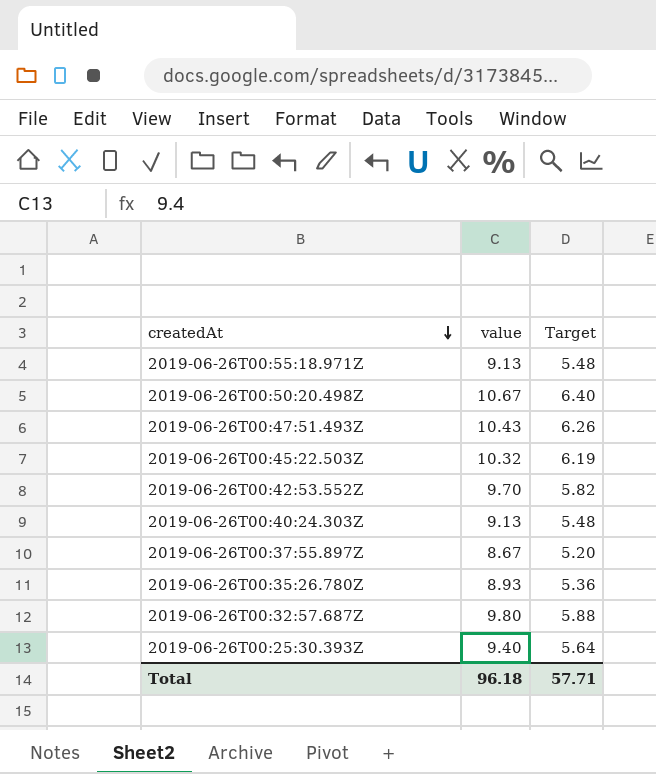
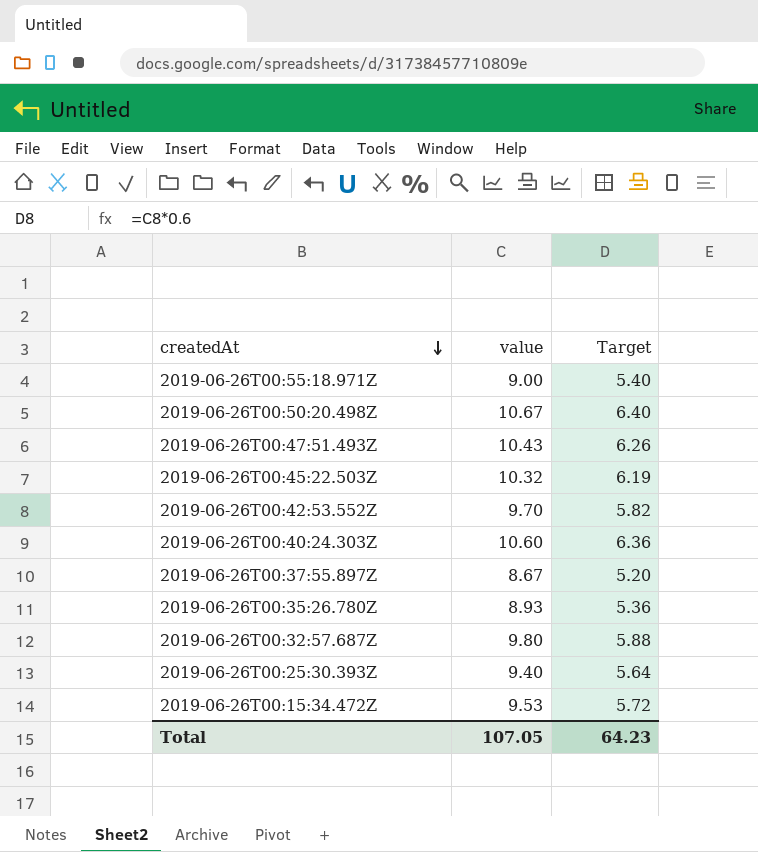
2019-06-26T00:55:18.971Z | value: 9.13 -> 9.00
2019-06-26T00:55:18.971Z | Target: 5.48 -> 5.40
2019-06-26T00:40:24.303Z | value: 9.13 -> 10.60
2019-06-26T00:40:24.303Z | Target: 5.48 -> 6.36
row 2019-06-26T00:15:34.472Z: none -> 9.53 | 5.72
Total | value: 96.18 -> 107.05
Total | Target: 57.71 -> 64.23

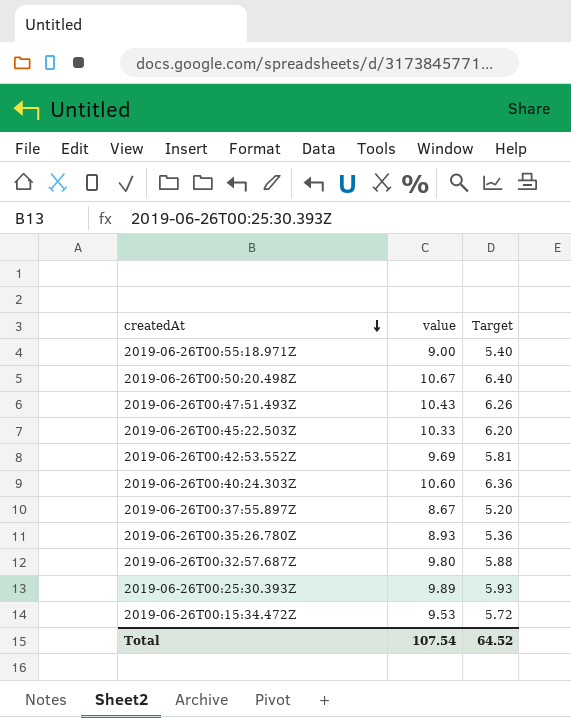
2019-06-26T00:45:22.503Z | value: 10.32 -> 10.33
2019-06-26T00:45:22.503Z | Target: 6.19 -> 6.20
2019-06-26T00:42:53.552Z | value: 9.70 -> 9.69
2019-06-26T00:42:53.552Z | Target: 5.82 -> 5.81
2019-06-26T00:25:30.393Z | value: 9.40 -> 9.89
2019-06-26T00:25:30.393Z | Target: 5.64 -> 5.93
Total | value: 107.05 -> 107.54
Total | Target: 64.23 -> 64.52

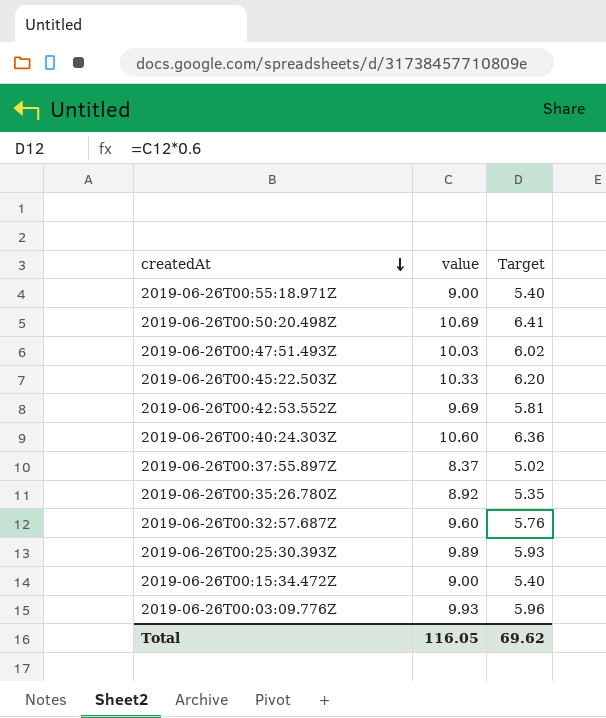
2019-06-26T00:50:20.498Z | value: 10.67 -> 10.69
2019-06-26T00:50:20.498Z | Target: 6.40 -> 6.41
2019-06-26T00:47:51.493Z | value: 10.43 -> 10.03
2019-06-26T00:47:51.493Z | Target: 6.26 -> 6.02
2019-06-26T00:37:55.897Z | value: 8.67 -> 8.37
2019-06-26T00:37:55.897Z | Target: 5.20 -> 5.02
2019-06-26T00:35:26.780Z | value: 8.93 -> 8.92
2019-06-26T00:35:26.780Z | Target: 5.36 -> 5.35
2019-06-26T00:32:57.687Z | value: 9.80 -> 9.60
2019-06-26T00:32:57.687Z | Target: 5.88 -> 5.76
2019-06-26T00:15:34.472Z | value: 9.53 -> 9.00
2019-06-26T00:15:34.472Z | Target: 5.72 -> 5.40
row 2019-06-26T00:03:09.776Z: none -> 9.93 | 5.96
Total | value: 107.54 -> 116.05
Total | Target: 64.52 -> 69.62

